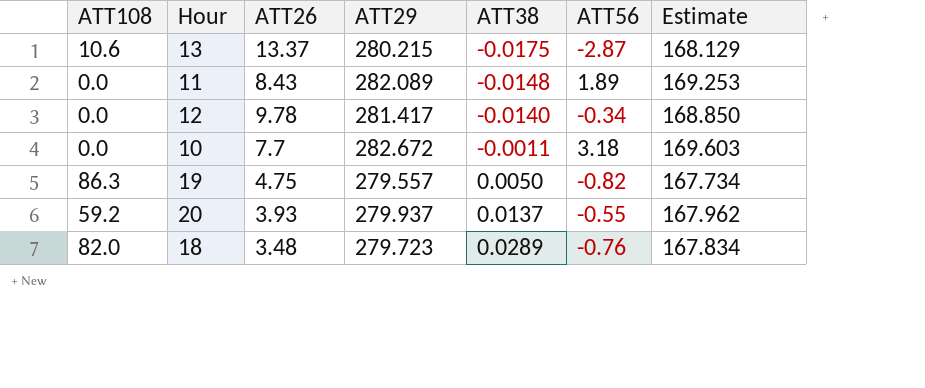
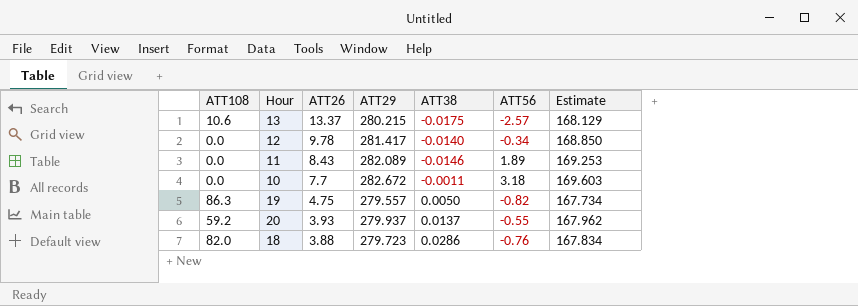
row order: ATT38 ascending -> ATT26 descending
13 | ATT56: -2.87 -> -2.57
11 | ATT38: -0.0148 -> -0.0146
18 | ATT26: 3.48 -> 3.88
18 | ATT38: 0.0289 -> 0.0286

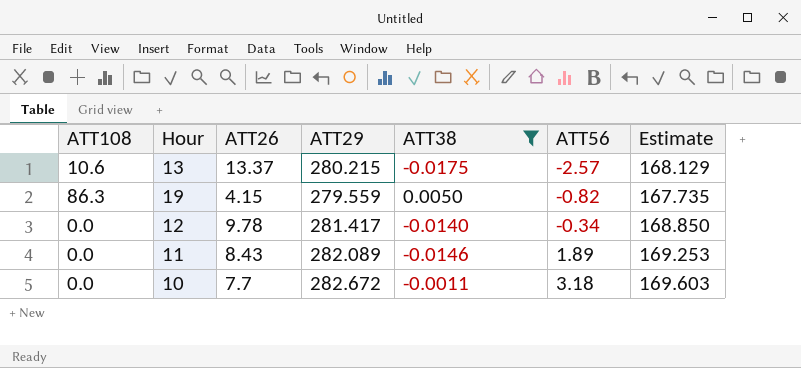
filter: none -> ATT38 <= 0.0050
row order: ATT26 descending -> ATT56 ascending
19 | ATT26: 4.75 -> 4.15
19 | ATT29: 279.557 -> 279.559
19 | Estimate: 167.734 -> 167.735

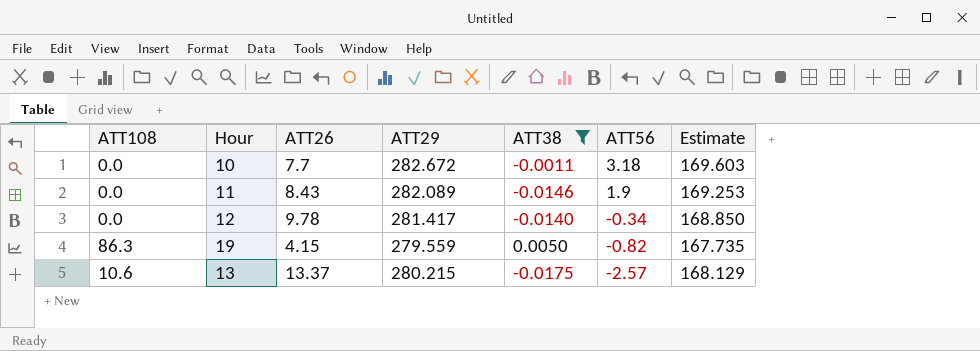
row order: ATT56 ascending -> ATT56 descending
11 | ATT56: 1.89 -> 1.9

